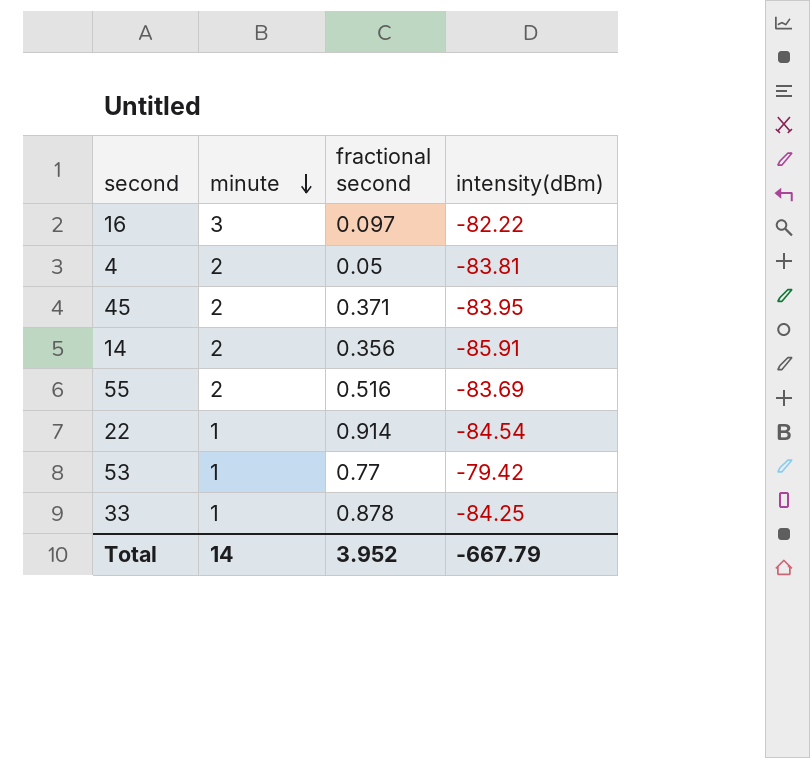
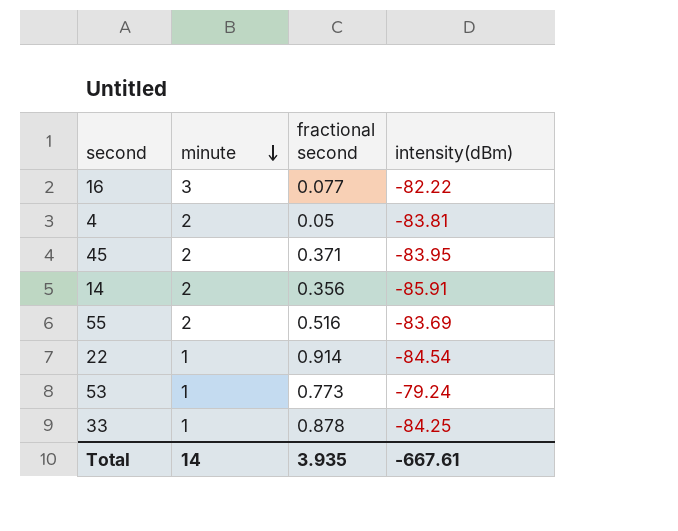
16 | fractional second: 0.097 -> 0.077
53 | fractional second: 0.77 -> 0.773
53 | intensity(dBm): -79.42 -> -79.24
Total | fractional second: 3.952 -> 3.935
Total | intensity(dBm): -667.79 -> -667.61

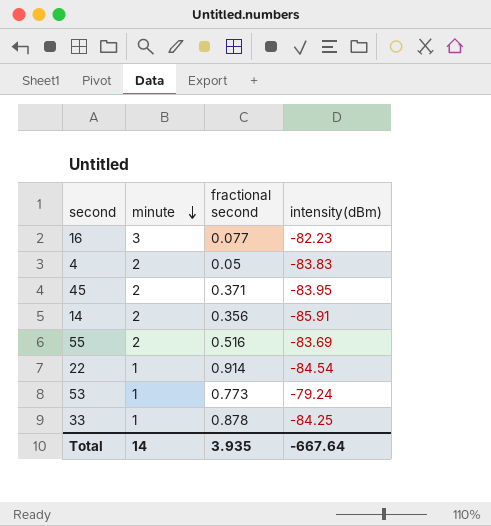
16 | intensity(dBm): -82.22 -> -82.23
4 | intensity(dBm): -83.81 -> -83.83
Total | intensity(dBm): -667.61 -> -667.64

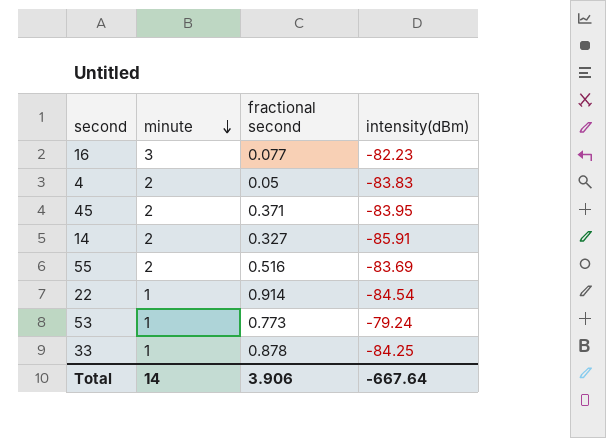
14 | fractional second: 0.356 -> 0.327
Total | fractional second: 3.935 -> 3.906

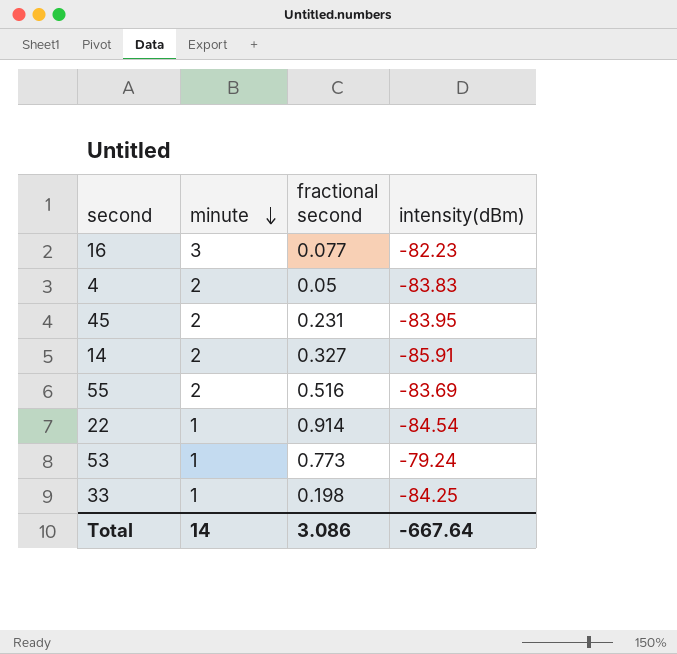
45 | fractional second: 0.371 -> 0.231
33 | fractional second: 0.878 -> 0.198
Total | fractional second: 3.906 -> 3.086

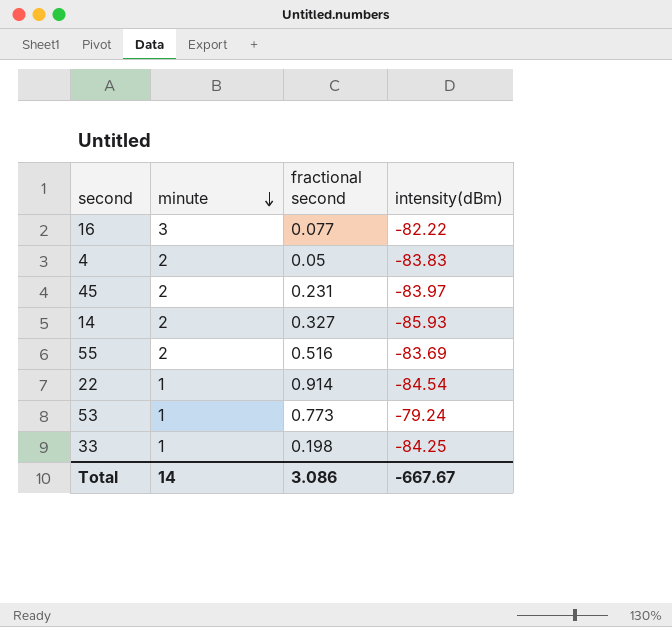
16 | intensity(dBm): -82.23 -> -82.22
45 | intensity(dBm): -83.95 -> -83.97
14 | intensity(dBm): -85.91 -> -85.93
Total | intensity(dBm): -667.64 -> -667.67

